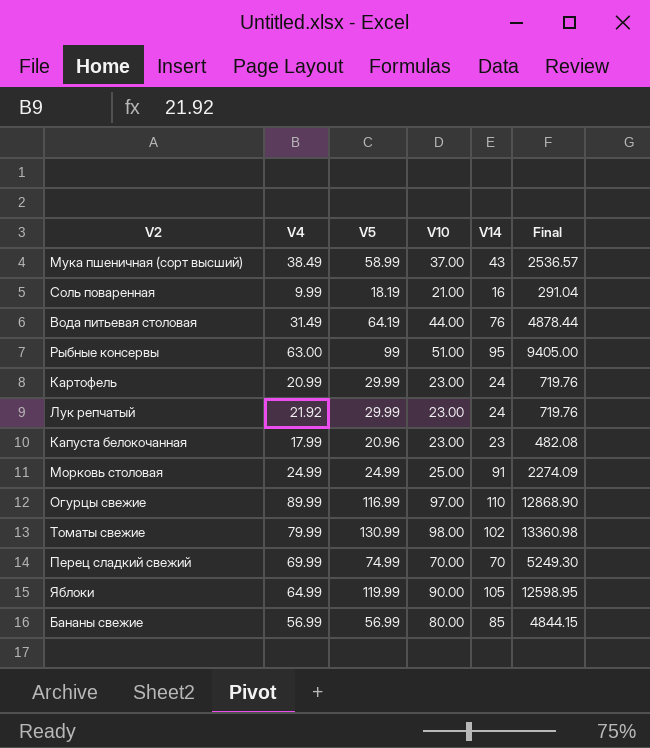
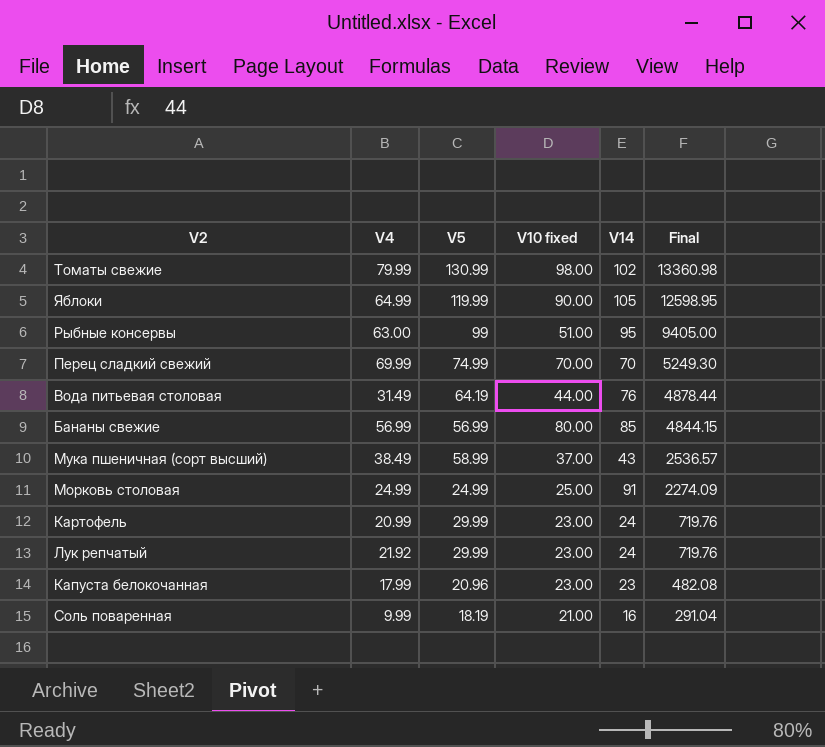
row order: none -> Final descending
column name: V10 -> V10 fixed
row Огурцы свежие: 89.99 | 116.99 | 97.00 | 110 | 12868.90 -> none

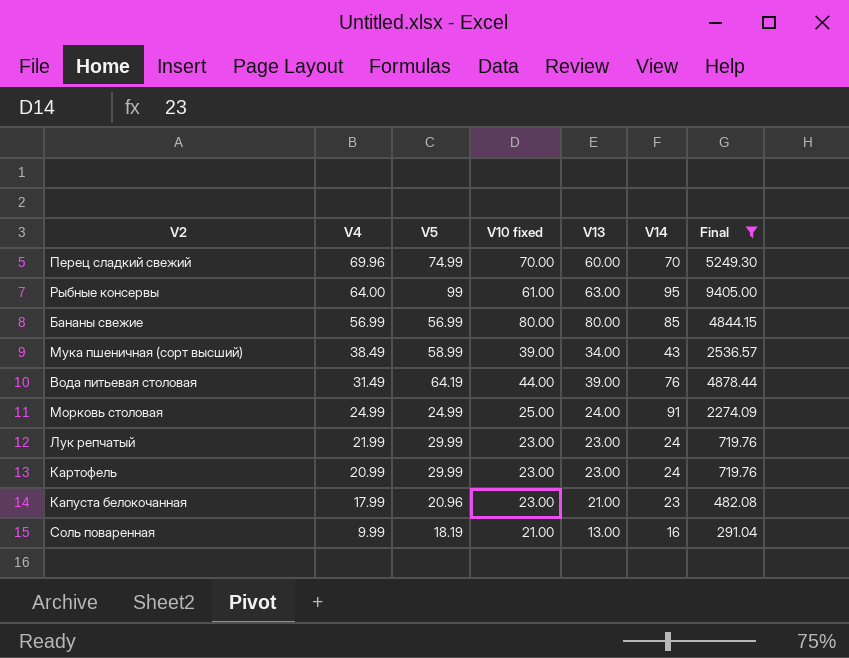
filter: none -> Final <= 9405.00
row order: Final descending -> V4 descending
column V13 | position: none -> 5
Перец сладкий свежий | V4: 69.99 -> 69.96
Рыбные консервы | V4: 63.00 -> 64.00
Рыбные консервы | V10 fixed: 51.00 -> 61.00
Мука пшеничная (сорт высший) | V10 fixed: 37.00 -> 39.00
Лук репчатый | V4: 21.92 -> 21.99

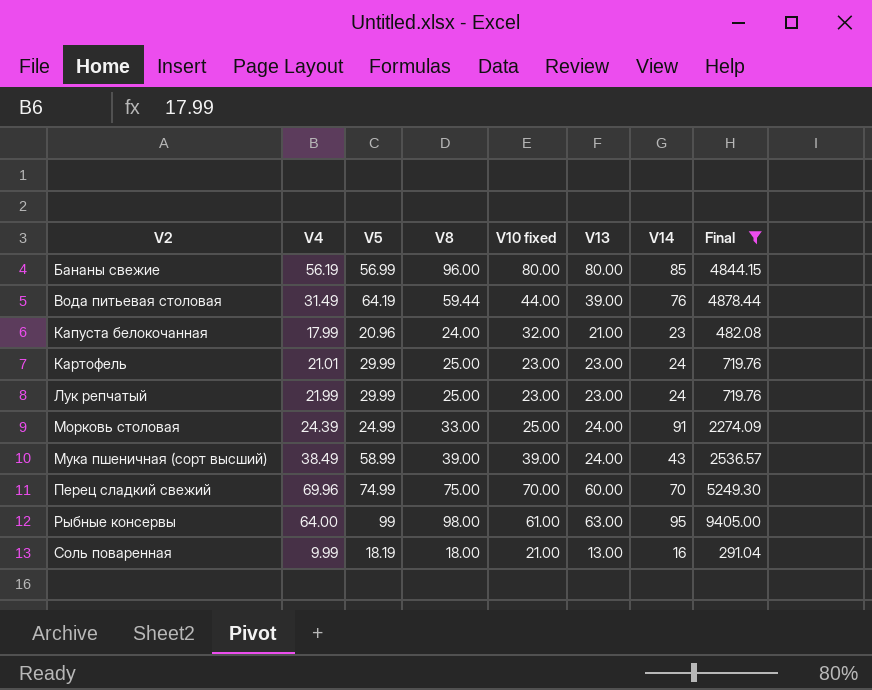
row order: V4 descending -> V2 ascending
column V8 | position: none -> 4
Бананы свежие | V4: 56.99 -> 56.19
Капуста белокочанная | V10 fixed: 23.00 -> 32.00
Картофель | V4: 20.99 -> 21.01
Морковь столовая | V4: 24.99 -> 24.39
Мука пшеничная (сорт высший) | V13: 34.00 -> 24.00

